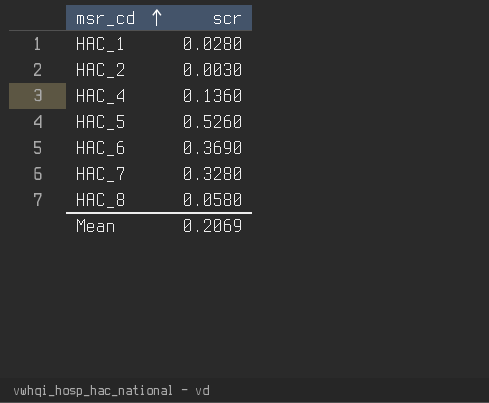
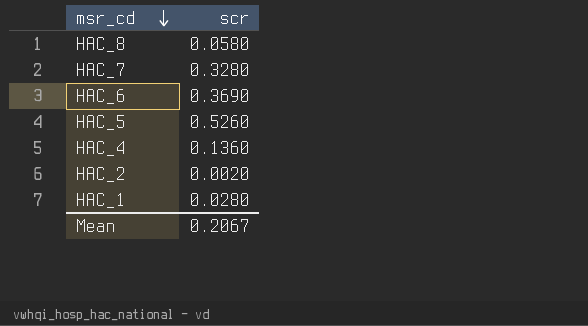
row order: msr_cd ascending -> msr_cd descending
HAC_2 | scr: 0.0030 -> 0.0020
Mean | scr: 0.2069 -> 0.2067

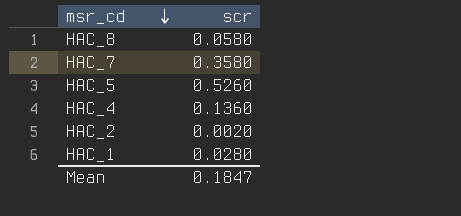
row HAC_6: 0.3690 -> none
HAC_7 | scr: 0.3280 -> 0.3580
Mean | scr: 0.2067 -> 0.1847

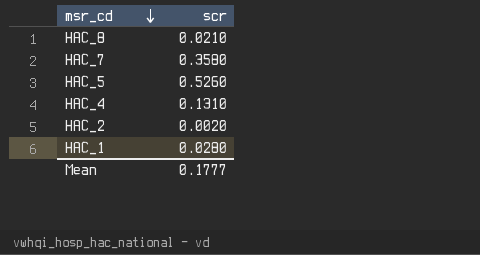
HAC_8 | scr: 0.0580 -> 0.0210
HAC_4 | scr: 0.1360 -> 0.1310
Mean | scr: 0.1847 -> 0.1777

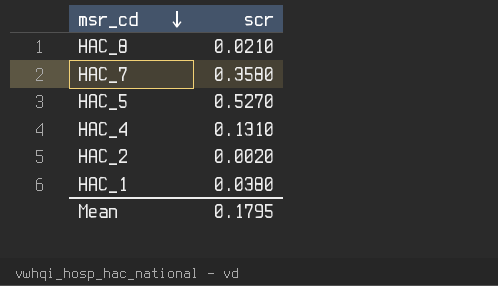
HAC_5 | scr: 0.5260 -> 0.5270
HAC_1 | scr: 0.0280 -> 0.0380
Mean | scr: 0.1777 -> 0.1795

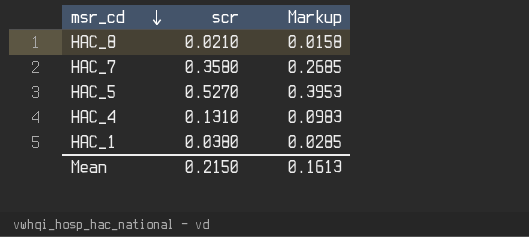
column Markup | formula: none -> [scr] * 0.75
row HAC_2: 0.0020 -> none
Mean | scr: 0.1795 -> 0.2150

